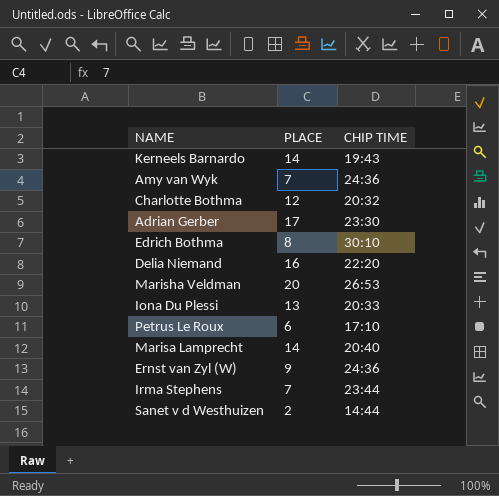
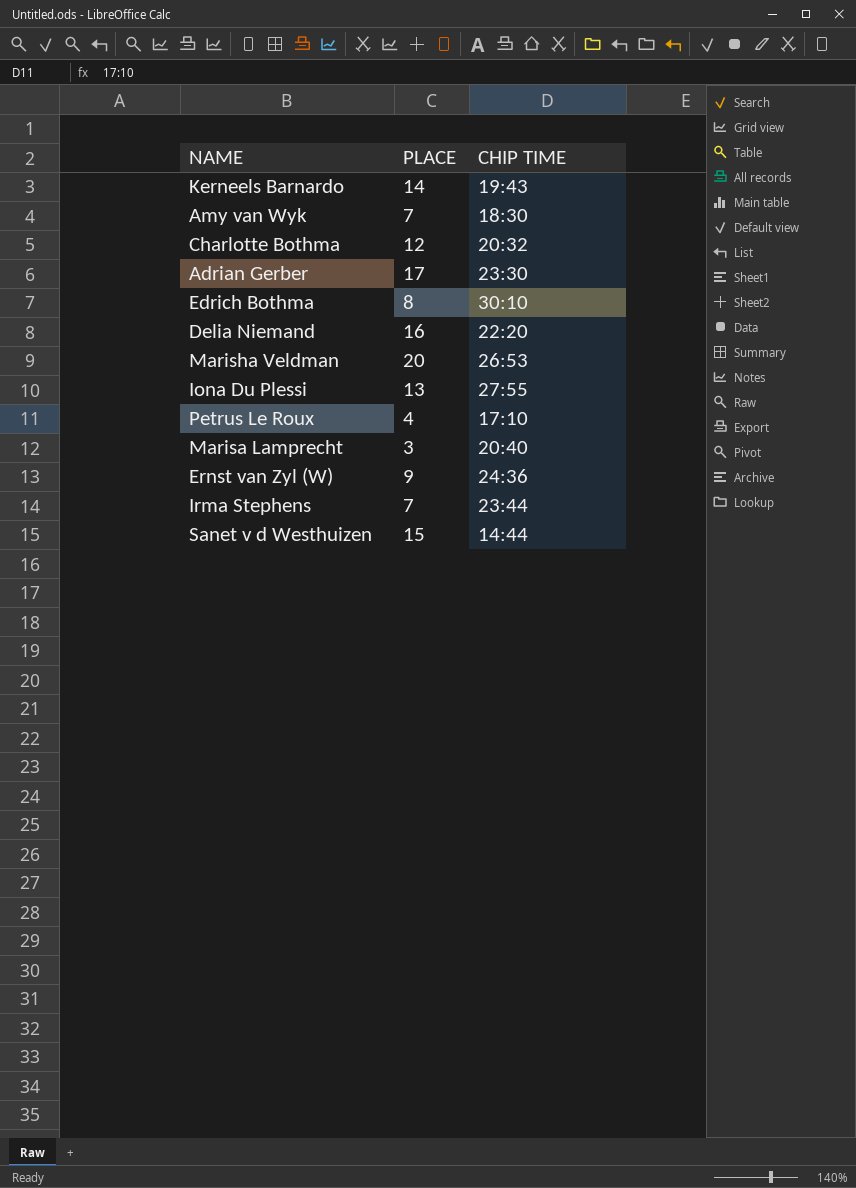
Amy van Wyk | CHIP TIME: 24:36 -> 18:30
Iona Du Plessi | CHIP TIME: 20:33 -> 27:55
Petrus Le Roux | PLACE: 6 -> 4
Marisa Lamprecht | PLACE: 14 -> 3
Sanet v d Westhuizen | PLACE: 2 -> 15

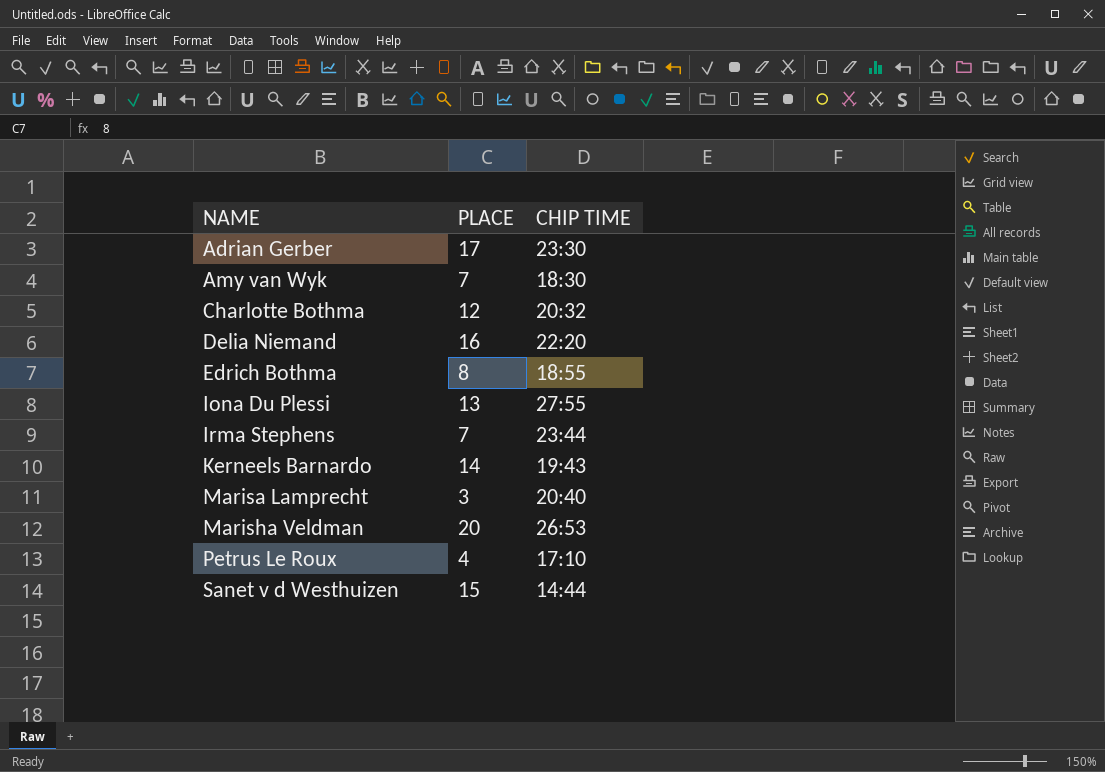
row order: none -> NAME ascending
row Ernst van Zyl (W): 9 | 24:36 -> none
Edrich Bothma | CHIP TIME: 30:10 -> 18:55

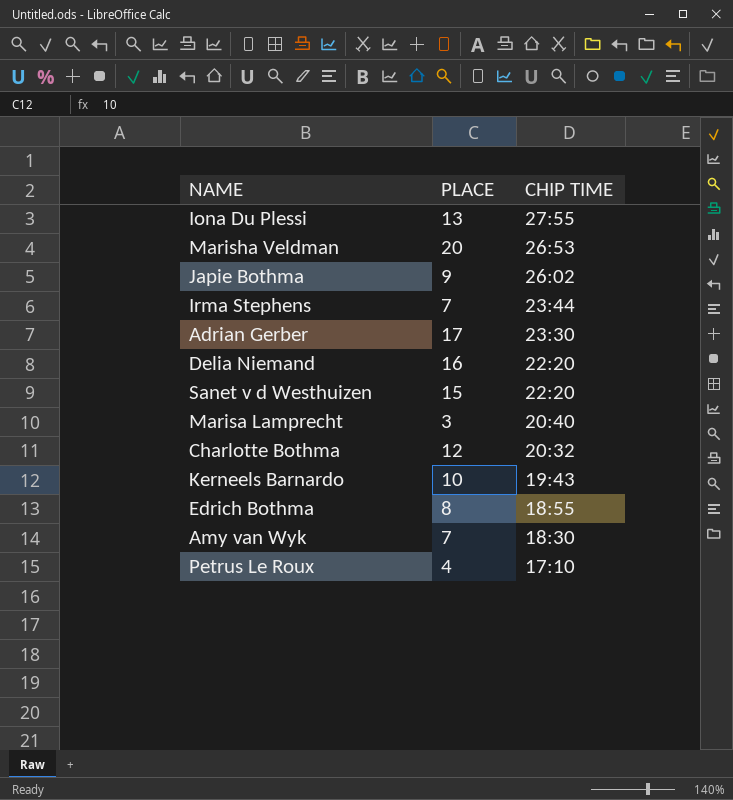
row order: NAME ascending -> CHIP TIME descending
row Japie Bothma: none -> 9 | 26:02
Sanet v d Westhuizen | CHIP TIME: 14:44 -> 22:20
Kerneels Barnardo | PLACE: 14 -> 10

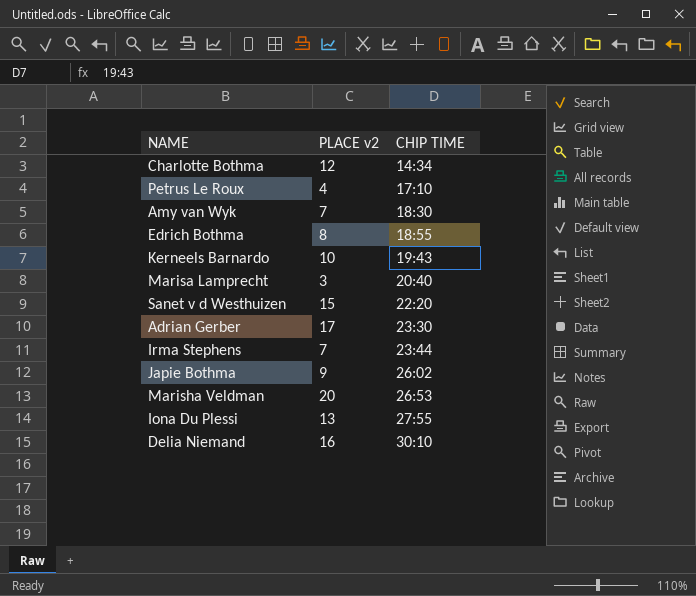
row order: CHIP TIME descending -> CHIP TIME ascending
column name: PLACE -> PLACE v2
Charlotte Bothma | CHIP TIME: 20:32 -> 14:34
Delia Niemand | CHIP TIME: 22:20 -> 30:10

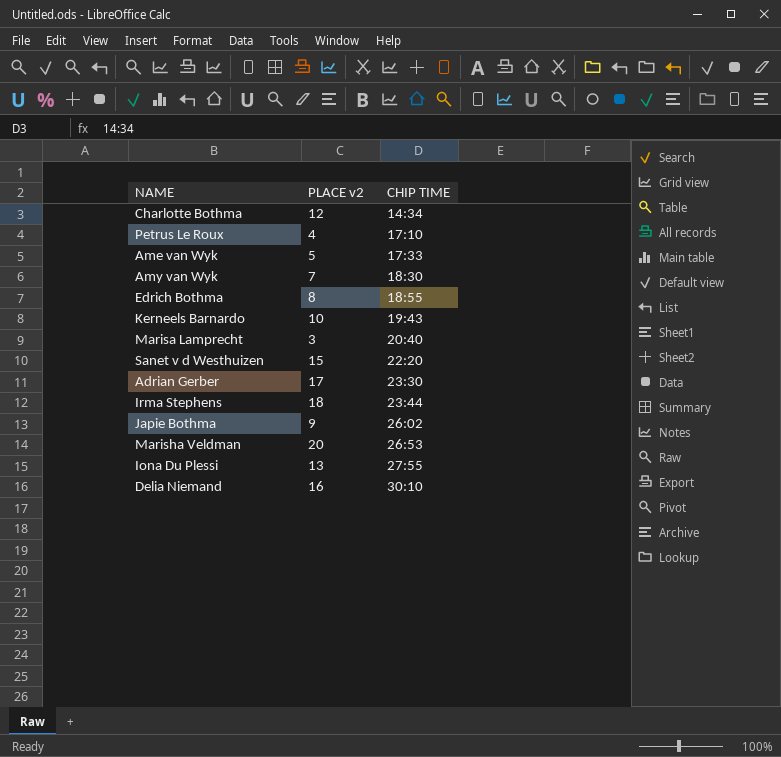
row Ame van Wyk: none -> 5 | 17:33
Irma Stephens | PLACE v2: 7 -> 18

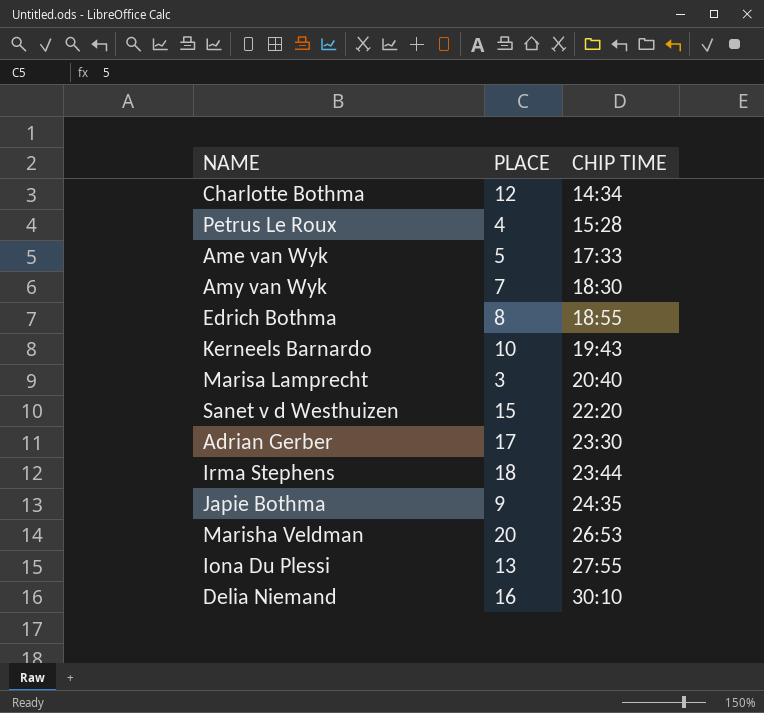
column name: PLACE v2 -> PLACE
Petrus Le Roux | CHIP TIME: 17:10 -> 15:28
Japie Bothma | CHIP TIME: 26:02 -> 24:35

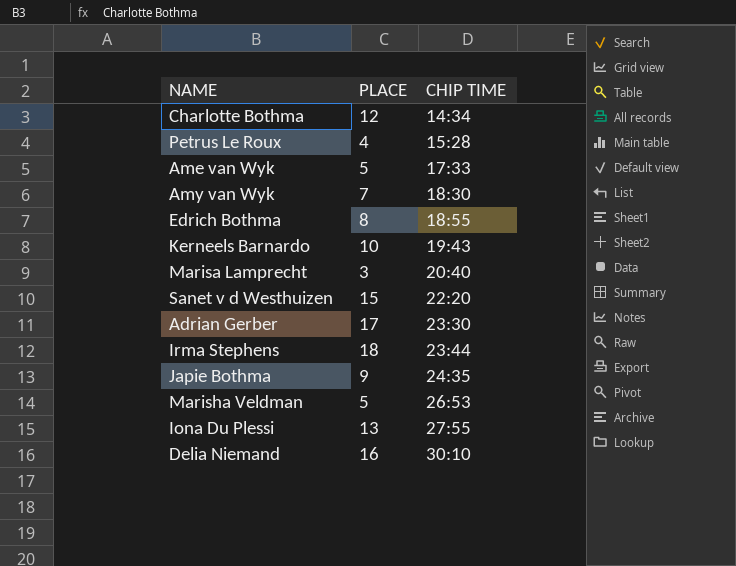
Marisha Veldman | PLACE: 20 -> 5

